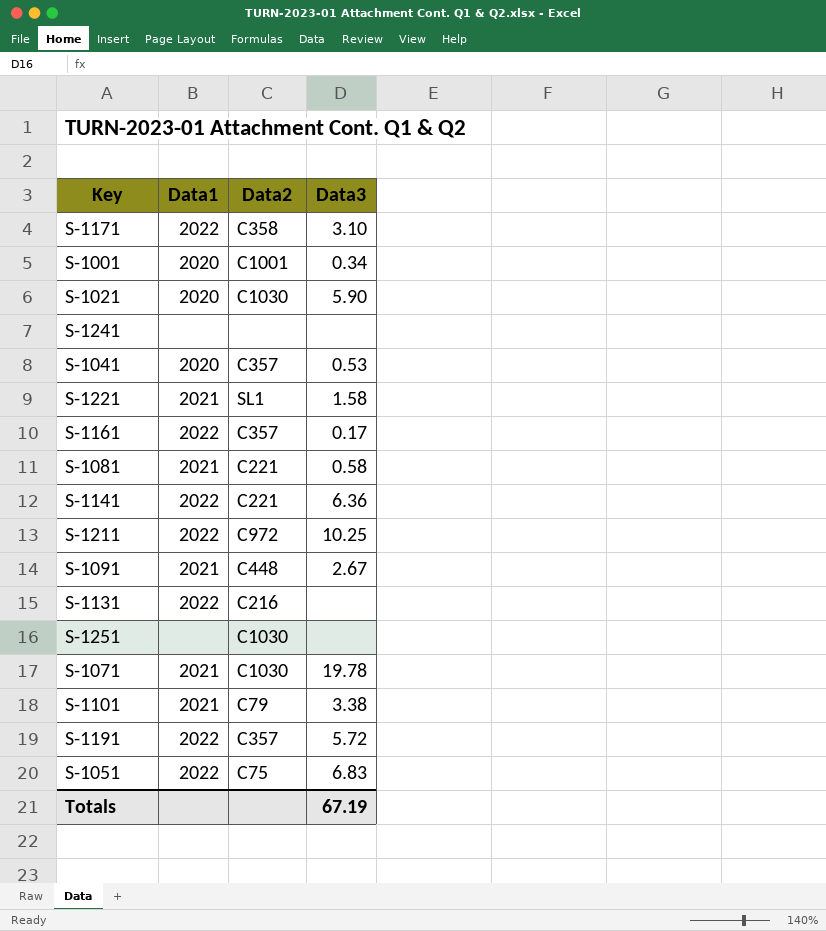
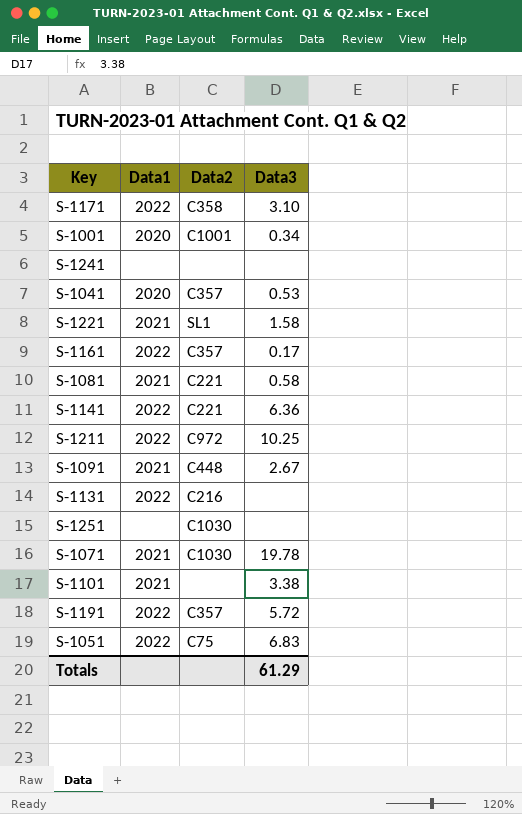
row S-1021: 2020 | C1030 | 5.90 -> none
S-1101 | Data2: C79 -> none
Totals | Data3: 67.19 -> 61.29

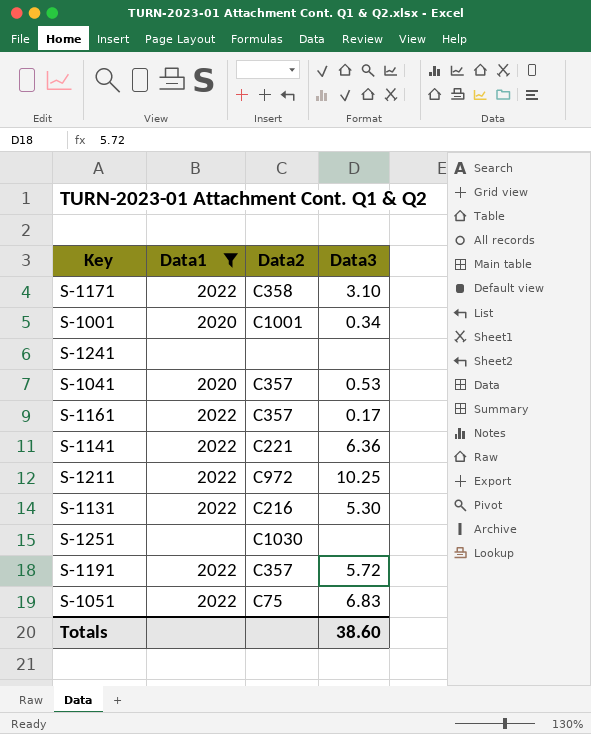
filter: none -> Data1 != 2021
S-1131 | Data3: none -> 5.30
Totals | Data3: 61.29 -> 38.60

